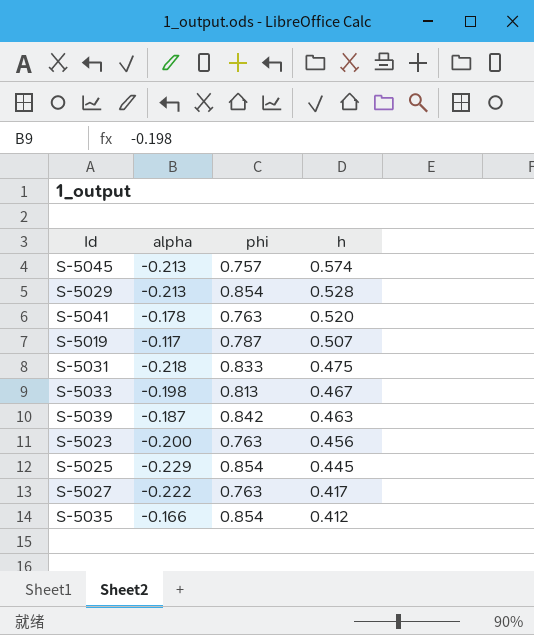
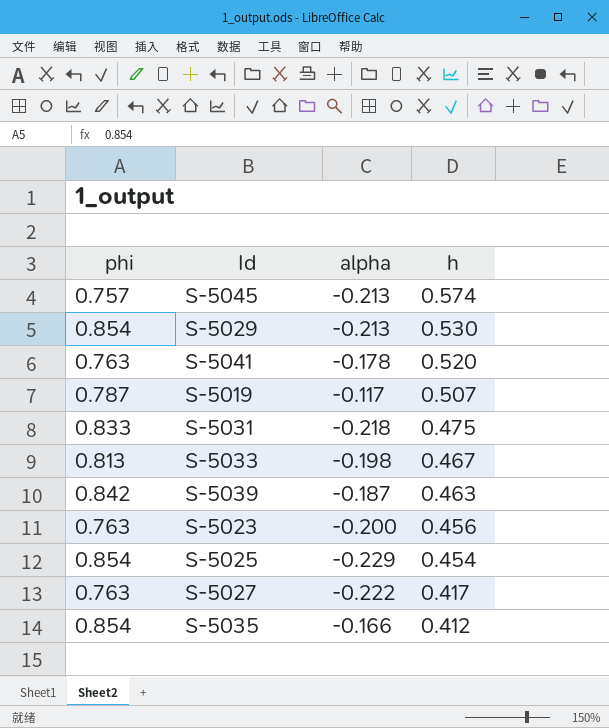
column phi | position: 3 -> 1
S-5029 | h: 0.528 -> 0.530
S-5025 | h: 0.445 -> 0.454

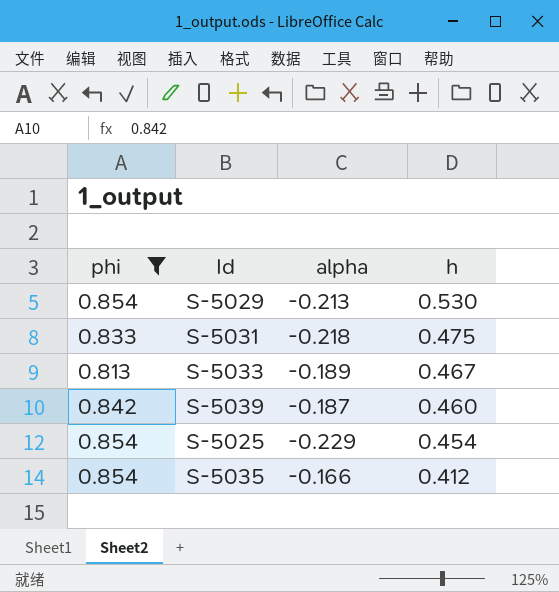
filter: none -> phi >= 0.813
S-5033 | alpha: -0.198 -> -0.189
S-5039 | h: 0.463 -> 0.460

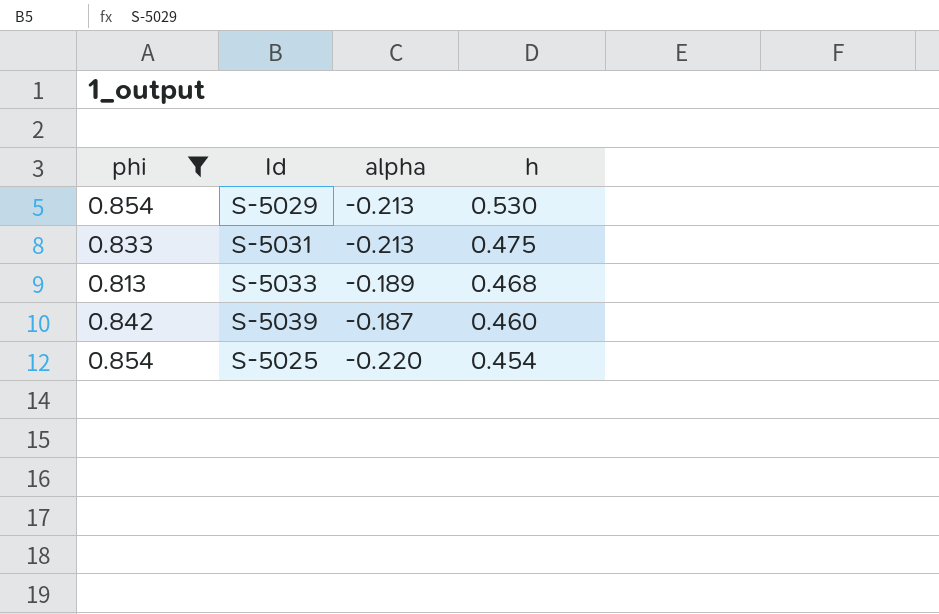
row S-5035: 0.854 | -0.166 | 0.412 -> none
S-5031 | alpha: -0.218 -> -0.213
S-5033 | h: 0.467 -> 0.468
S-5025 | alpha: -0.229 -> -0.220

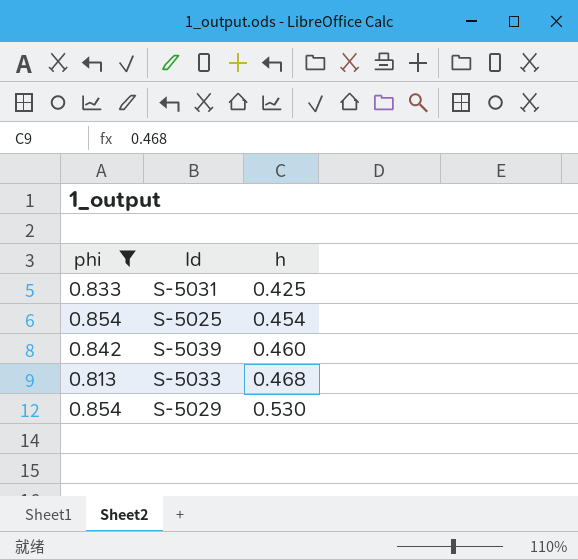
row order: h descending -> h ascending
column alpha | position: 3 -> none
S-5031 | h: 0.475 -> 0.425

